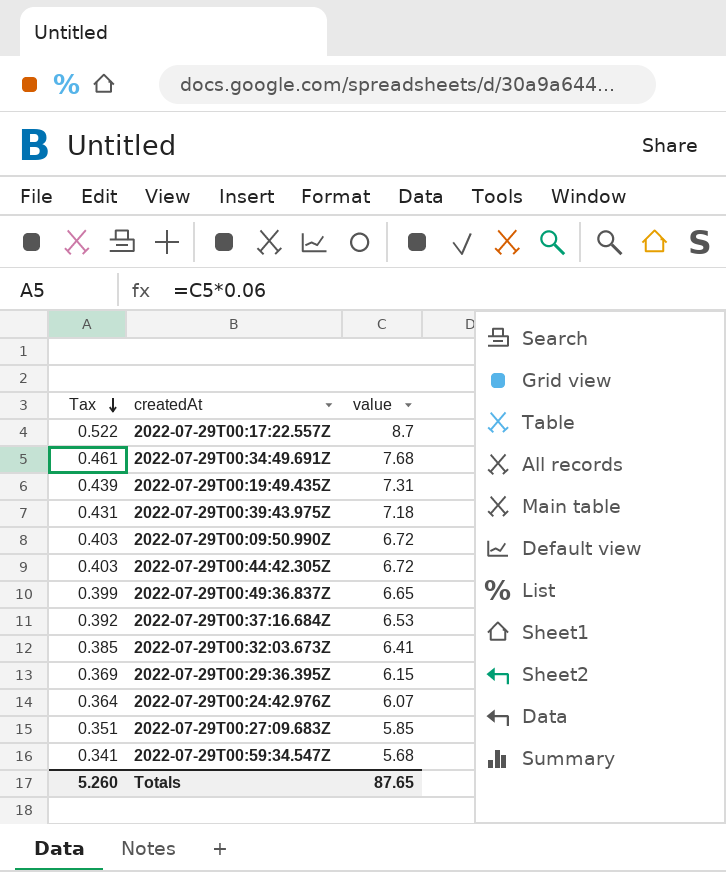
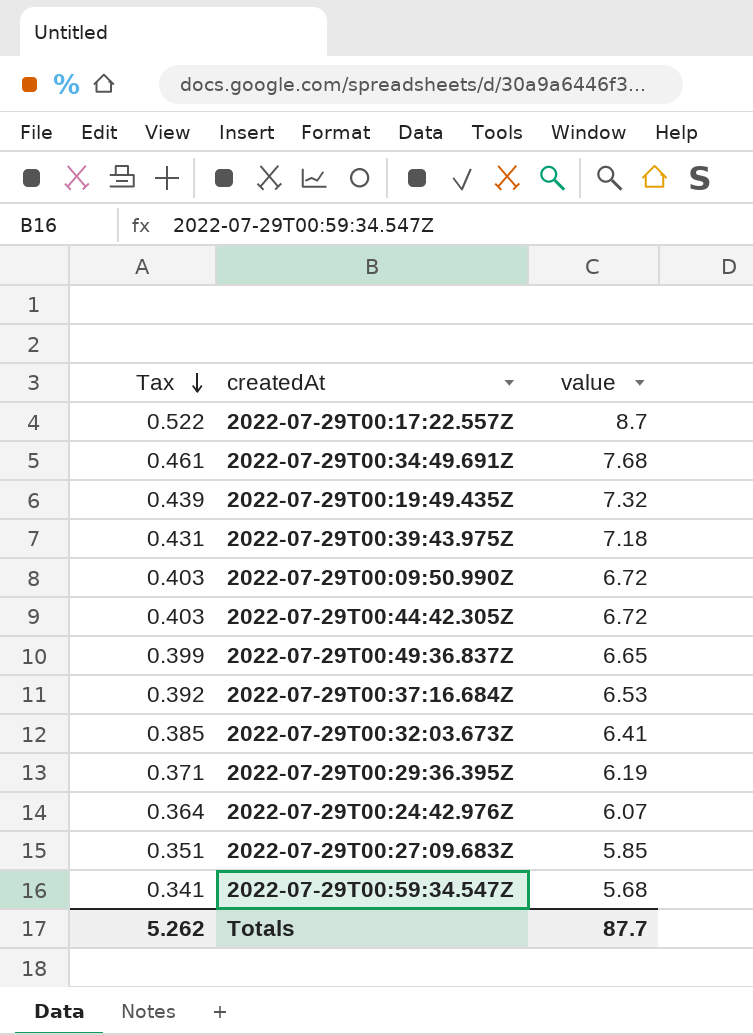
2022-07-29T00:19:49.435Z | value: 7.31 -> 7.32
2022-07-29T00:29:36.395Z | Tax: 0.369 -> 0.371
2022-07-29T00:29:36.395Z | value: 6.15 -> 6.19
Totals | Tax: 5.260 -> 5.262
Totals | value: 87.65 -> 87.7

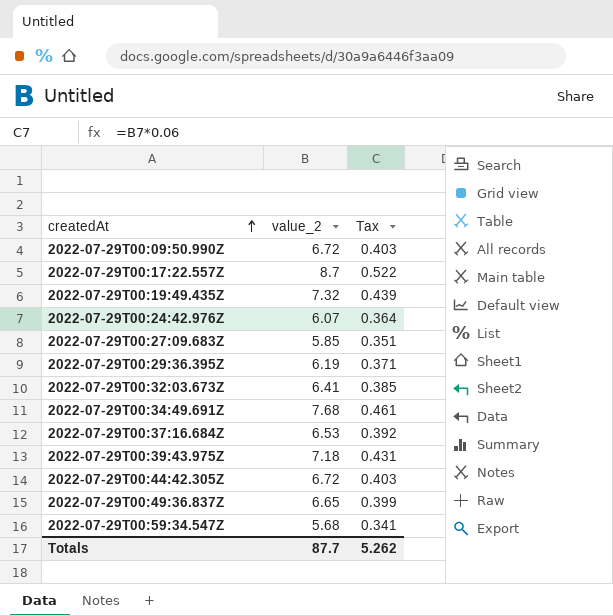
row order: Tax descending -> createdAt ascending
column name: value -> value_2
column Tax | position: 1 -> 3

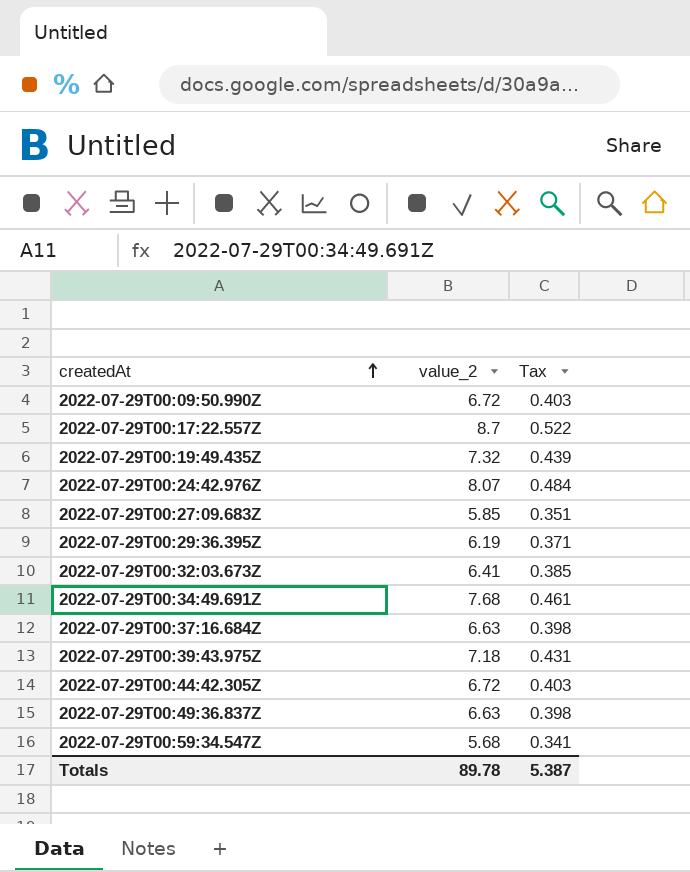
2022-07-29T00:24:42.976Z | value_2: 6.07 -> 8.07
2022-07-29T00:24:42.976Z | Tax: 0.364 -> 0.484
2022-07-29T00:37:16.684Z | value_2: 6.53 -> 6.63
2022-07-29T00:37:16.684Z | Tax: 0.392 -> 0.398
2022-07-29T00:49:36.837Z | value_2: 6.65 -> 6.63
2022-07-29T00:49:36.837Z | Tax: 0.399 -> 0.398
Totals | value_2: 87.7 -> 89.78
Totals | Tax: 5.262 -> 5.387

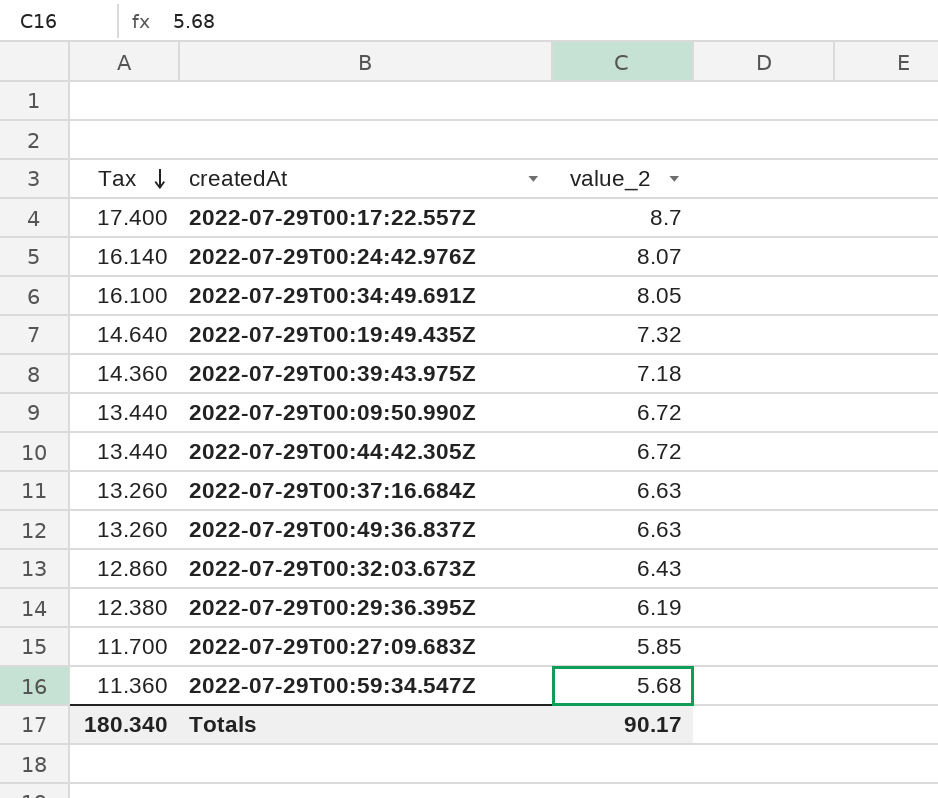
row order: createdAt ascending -> Tax descending
column Tax | formula: [value_2] * 0.06 -> [value_2] * 2
column Tax | position: 3 -> 1
2022-07-29T00:34:49.691Z | value_2: 7.68 -> 8.05
2022-07-29T00:32:03.673Z | value_2: 6.41 -> 6.43
Totals | Tax: 5.387 -> 180.340
Totals | value_2: 89.78 -> 90.17

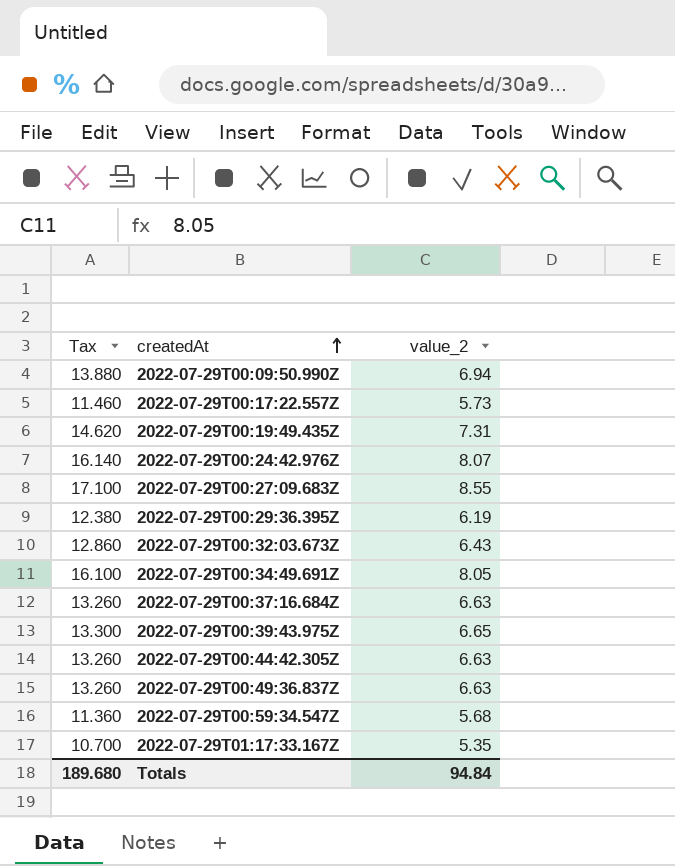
row order: Tax descending -> createdAt ascending
2022-07-29T00:09:50.990Z | Tax: 13.440 -> 13.880
2022-07-29T00:09:50.990Z | value_2: 6.72 -> 6.94
2022-07-29T00:17:22.557Z | Tax: 17.400 -> 11.460
2022-07-29T00:17:22.557Z | value_2: 8.7 -> 5.73
2022-07-29T00:19:49.435Z | Tax: 14.640 -> 14.620
2022-07-29T00:19:49.435Z | value_2: 7.32 -> 7.31
2022-07-29T00:27:09.683Z | Tax: 11.700 -> 17.100
2022-07-29T00:27:09.683Z | value_2: 5.85 -> 8.55
2022-07-29T00:39:43.975Z | Tax: 14.360 -> 13.300
2022-07-29T00:39:43.975Z | value_2: 7.18 -> 6.65
2022-07-29T00:44:42.305Z | Tax: 13.440 -> 13.260
2022-07-29T00:44:42.305Z | value_2: 6.72 -> 6.63
row 2022-07-29T01:17:33.167Z: none -> 10.700 | 5.35
Totals | Tax: 180.340 -> 189.680
Totals | value_2: 90.17 -> 94.84

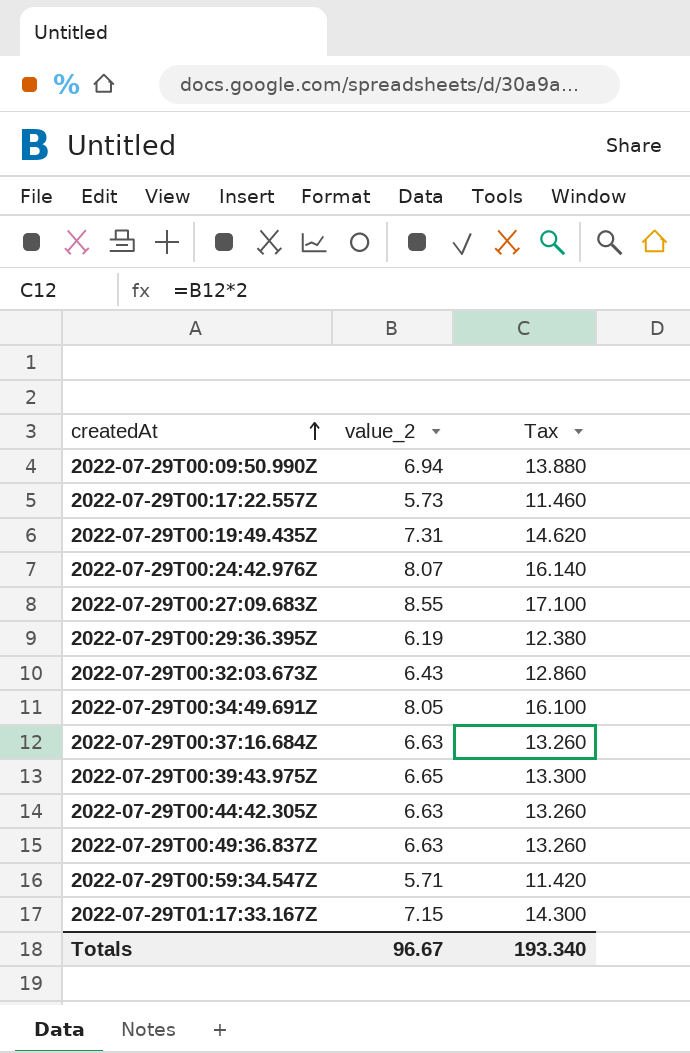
column Tax | position: 1 -> 3
2022-07-29T00:59:34.547Z | value_2: 5.68 -> 5.71
2022-07-29T00:59:34.547Z | Tax: 11.360 -> 11.420
2022-07-29T01:17:33.167Z | value_2: 5.35 -> 7.15
2022-07-29T01:17:33.167Z | Tax: 10.700 -> 14.300
Totals | value_2: 94.84 -> 96.67
Totals | Tax: 189.680 -> 193.340

